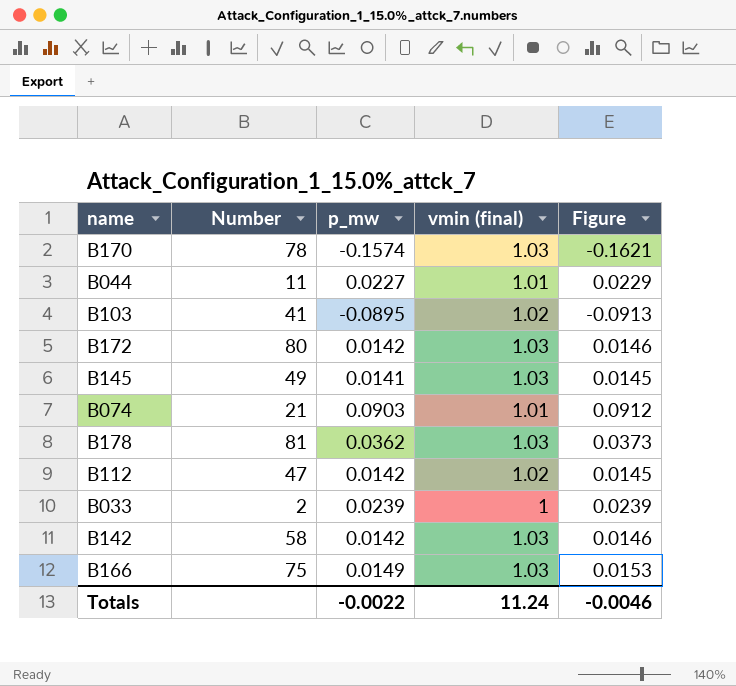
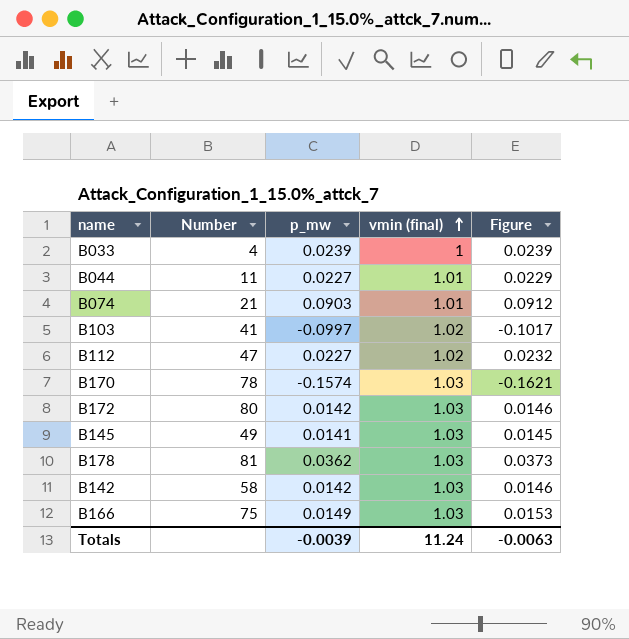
row order: none -> vmin (final) ascending
B033 | Number: 2 -> 4
B103 | p_mw: -0.0895 -> -0.0997
B103 | Figure: -0.0913 -> -0.1017
B112 | p_mw: 0.0142 -> 0.0227
B112 | Figure: 0.0145 -> 0.0232
Totals | p_mw: -0.0022 -> -0.0039
Totals | Figure: -0.0046 -> -0.0063

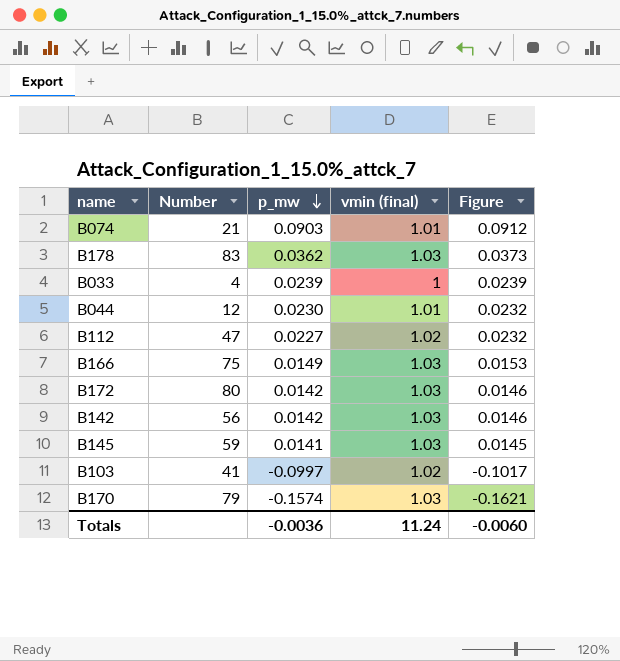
row order: vmin (final) ascending -> p_mw descending
B178 | Number: 81 -> 83
B044 | Number: 11 -> 12
B044 | p_mw: 0.0227 -> 0.0230
B044 | Figure: 0.0229 -> 0.0232
B142 | Number: 58 -> 56
B145 | Number: 49 -> 59
B170 | Number: 78 -> 79
Totals | p_mw: -0.0039 -> -0.0036
Totals | Figure: -0.0063 -> -0.0060

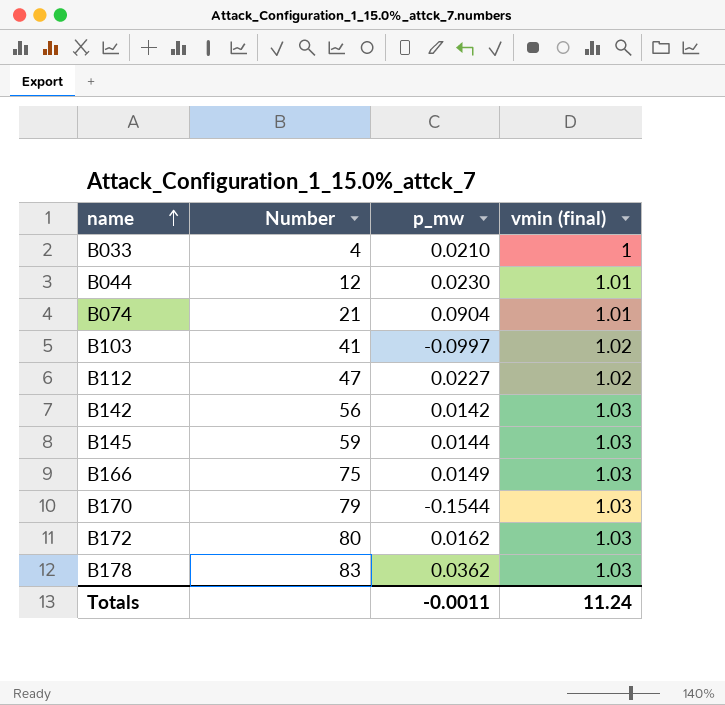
row order: p_mw descending -> name ascending
column Figure | formula: [p_mw] * [vmin (final)] -> none
B033 | p_mw: 0.0239 -> 0.0210
B074 | p_mw: 0.0903 -> 0.0904
B145 | p_mw: 0.0141 -> 0.0144
B170 | p_mw: -0.1574 -> -0.1544
B172 | p_mw: 0.0142 -> 0.0162
Totals | p_mw: -0.0036 -> -0.0011

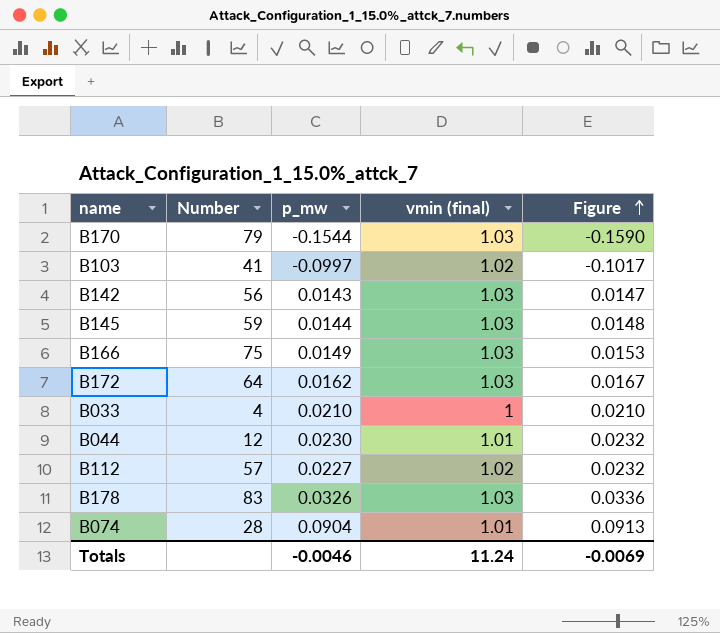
row order: name ascending -> Figure ascending
column Figure | formula: none -> [p_mw] * [vmin (final)]
B142 | p_mw: 0.0142 -> 0.0143
B172 | Number: 80 -> 64
B112 | Number: 47 -> 57
B178 | p_mw: 0.0362 -> 0.0326
B074 | Number: 21 -> 28
Totals | p_mw: -0.0011 -> -0.0046

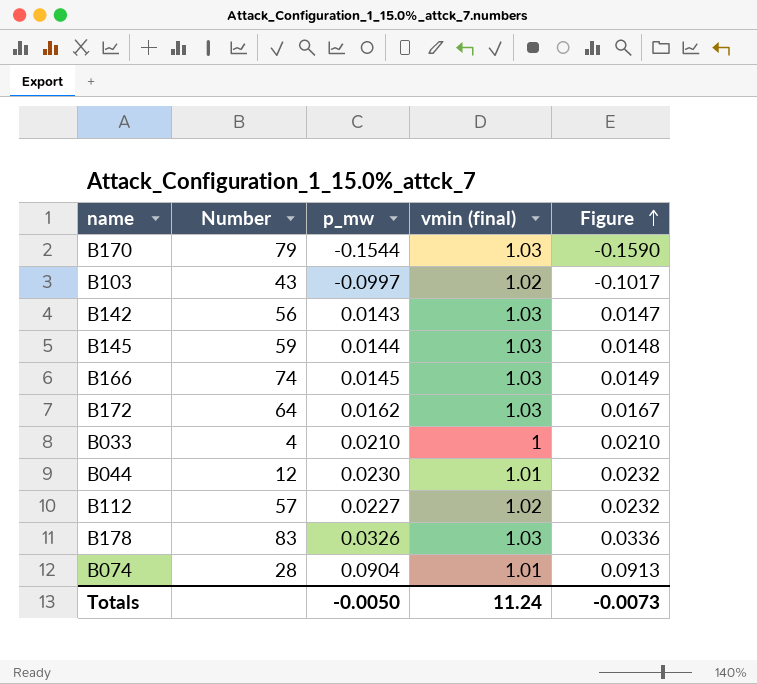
B103 | Number: 41 -> 43
B166 | Number: 75 -> 74
B166 | p_mw: 0.0149 -> 0.0145
B166 | Figure: 0.0153 -> 0.0149
Totals | p_mw: -0.0046 -> -0.0050
Totals | Figure: -0.0069 -> -0.0073

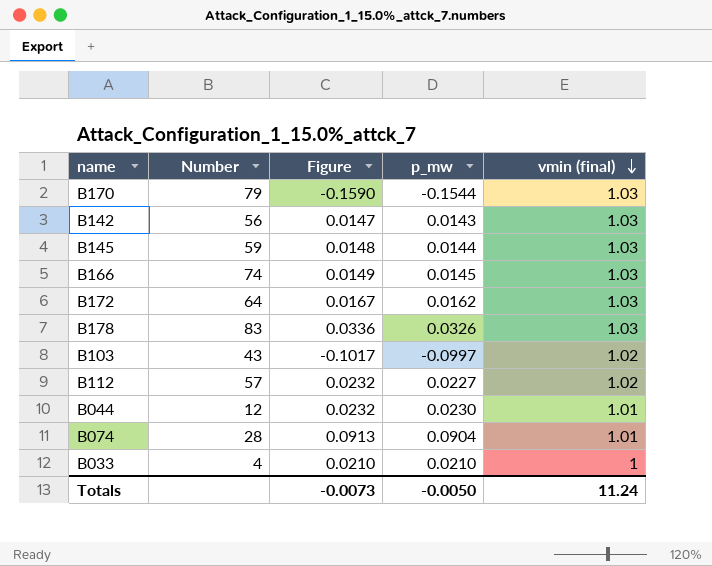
row order: Figure ascending -> vmin (final) descending
column Figure | position: 5 -> 3

